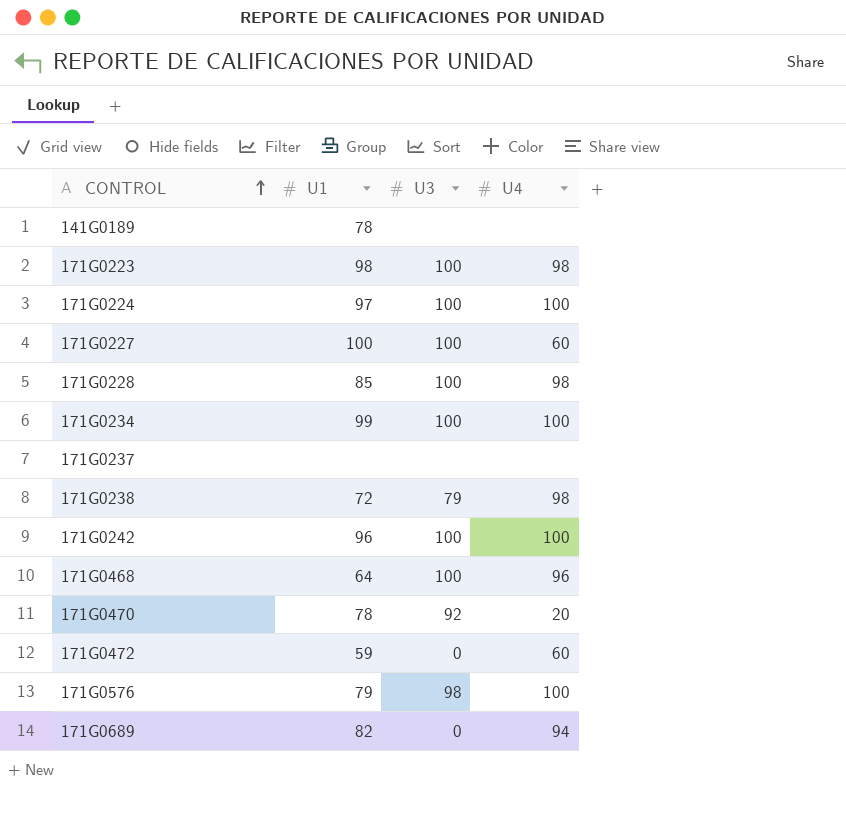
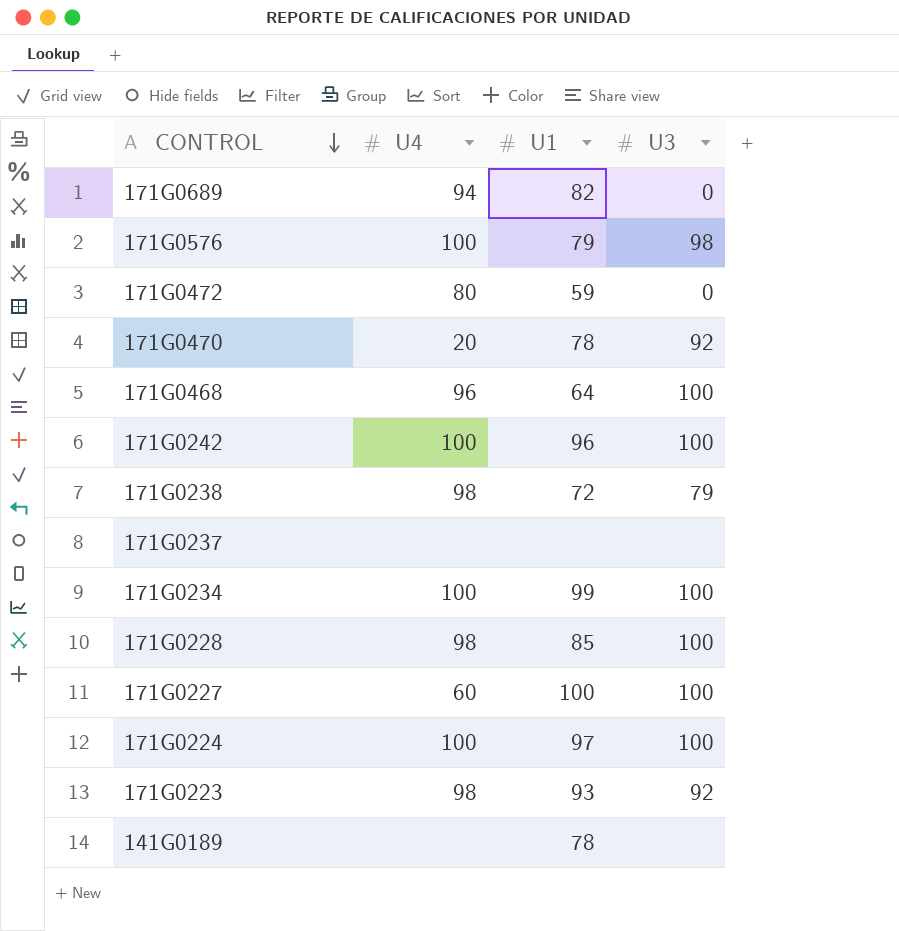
row order: CONTROL ascending -> CONTROL descending
column U4 | position: 4 -> 2
171G0472 | U4: 60 -> 80
171G0223 | U1: 98 -> 93
171G0223 | U3: 100 -> 92

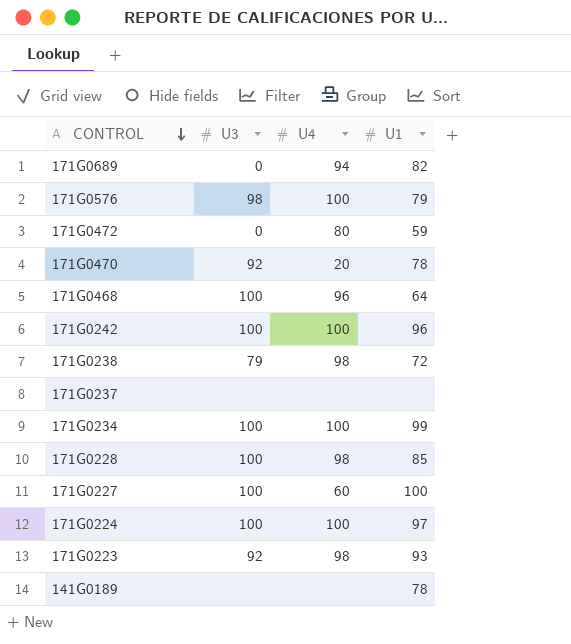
column U3 | position: 4 -> 2

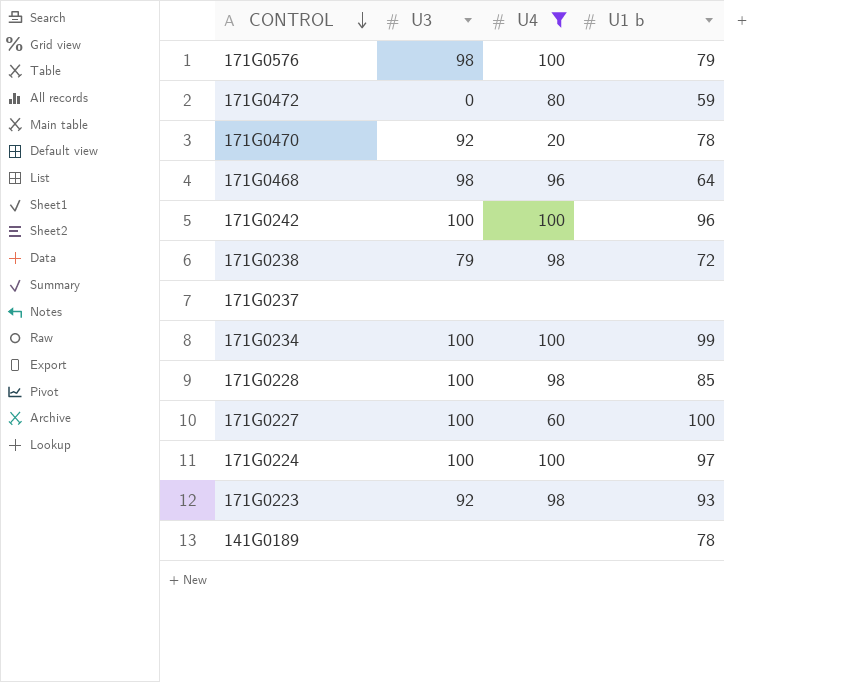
filter: none -> U4 != 94
column name: U1 -> U1 b
171G0468 | U3: 100 -> 98

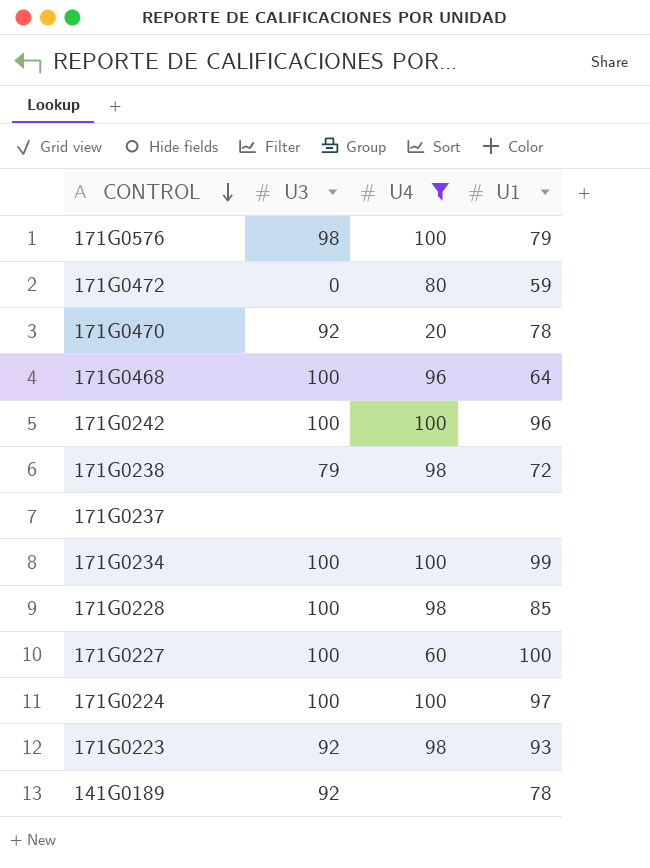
column name: U1 b -> U1
171G0468 | U3: 98 -> 100
141G0189 | U3: none -> 92

